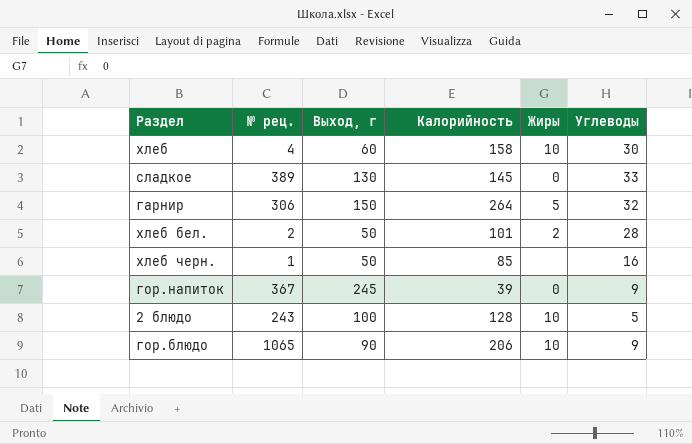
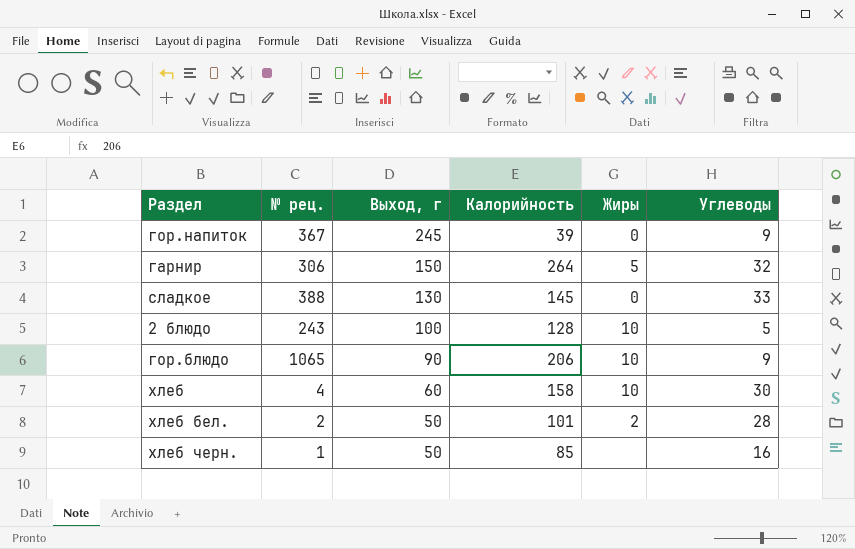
row order: none -> Выход, г descending
сладкое | № рец.: 389 -> 388

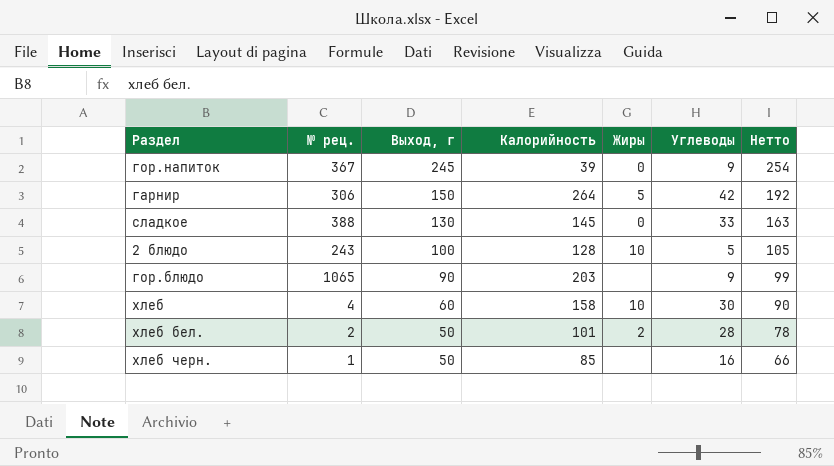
column Нетто | formula: none -> [Выход, г] + [Углеводы]
гарнир | Углеводы: 32 -> 42
гор.блюдо | Калорийность: 206 -> 203
гор.блюдо | Жиры: 10 -> none

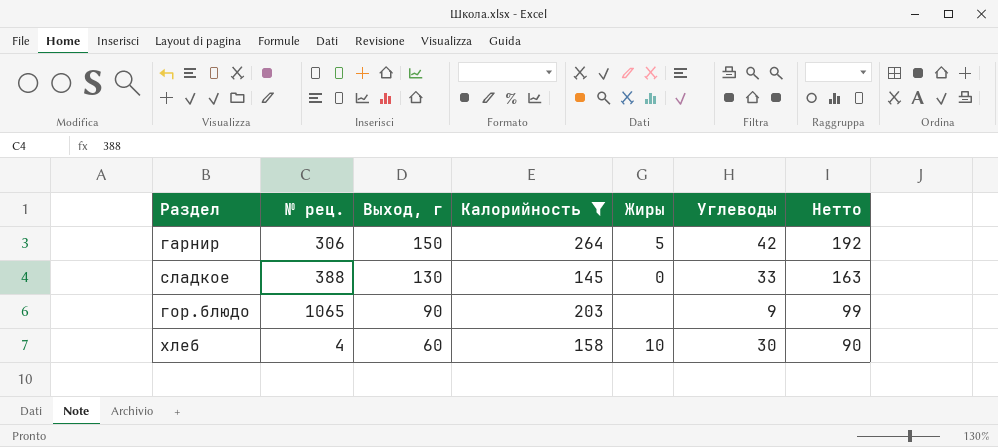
filter: none -> Калорийность >= 145

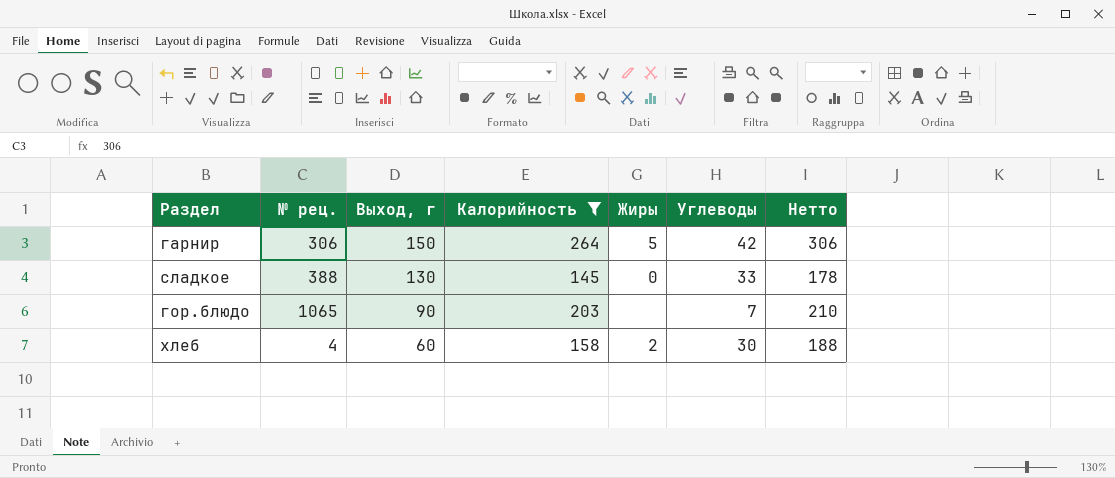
column Нетто | formula: [Выход, г] + [Углеводы] -> [Калорийность] + [Углеводы]
гор.блюдо | Углеводы: 9 -> 7
хлеб | Жиры: 10 -> 2

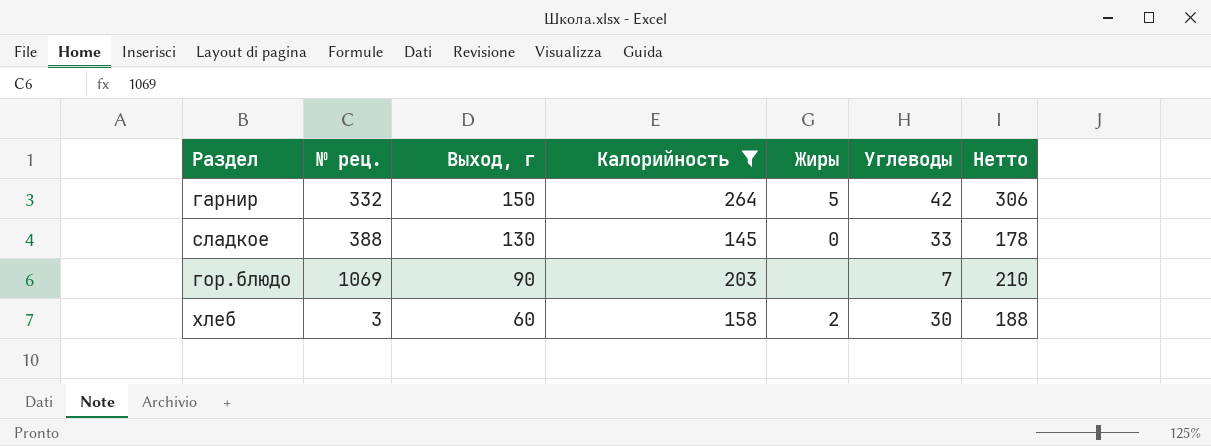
гарнир | № рец.: 306 -> 332
гор.блюдо | № рец.: 1065 -> 1069
хлеб | № рец.: 4 -> 3

